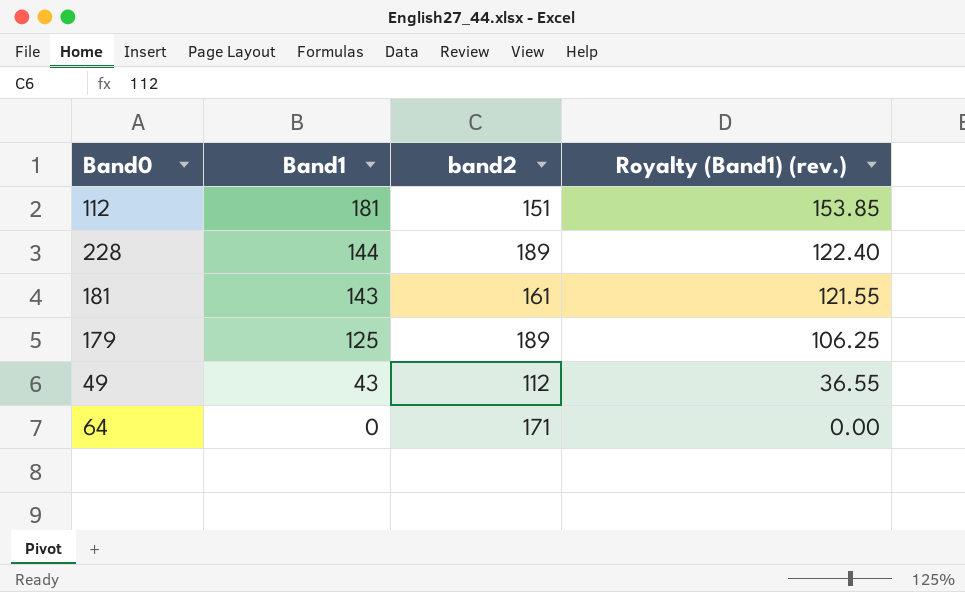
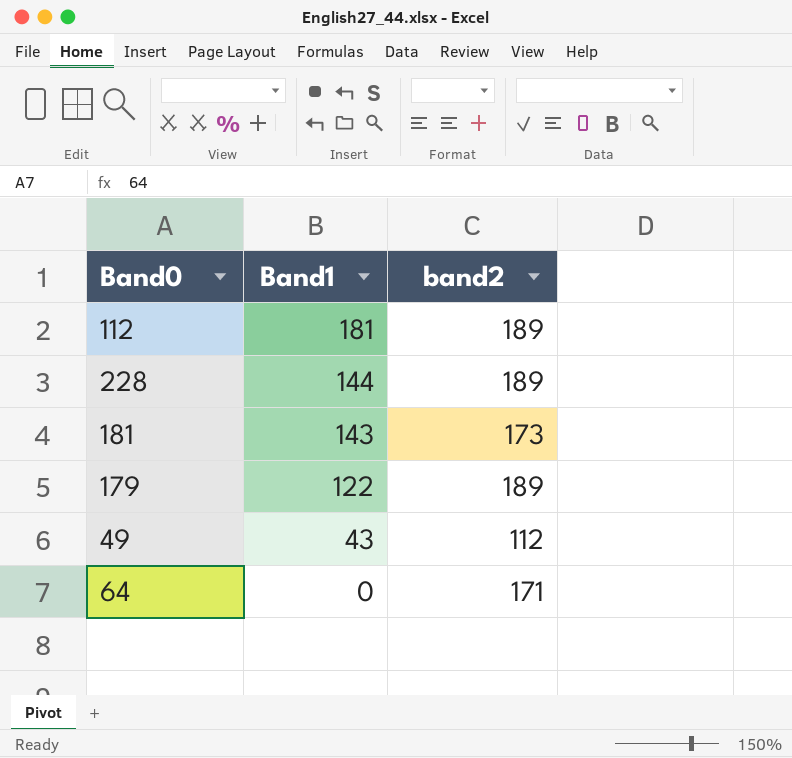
column Royalty (Band1) (rev.) | formula: [Band1] * 0.85 -> none
112 | band2: 151 -> 189
181 | band2: 161 -> 173
179 | Band1: 125 -> 122

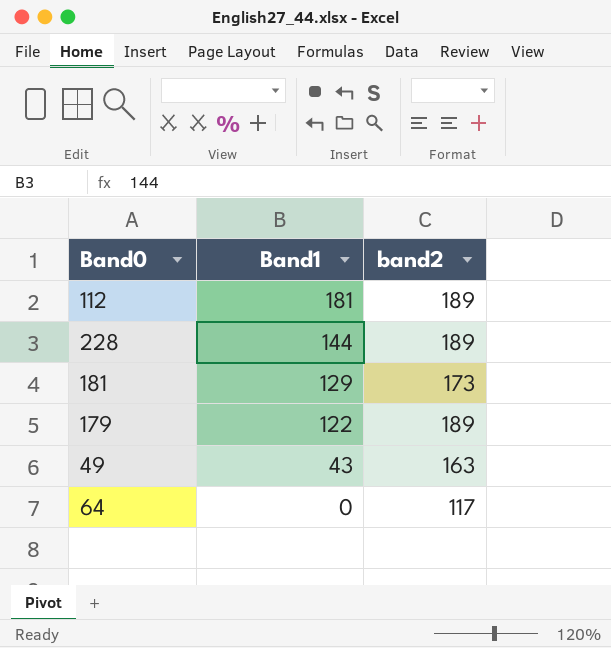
181 | Band1: 143 -> 129
49 | band2: 112 -> 163
64 | band2: 171 -> 117

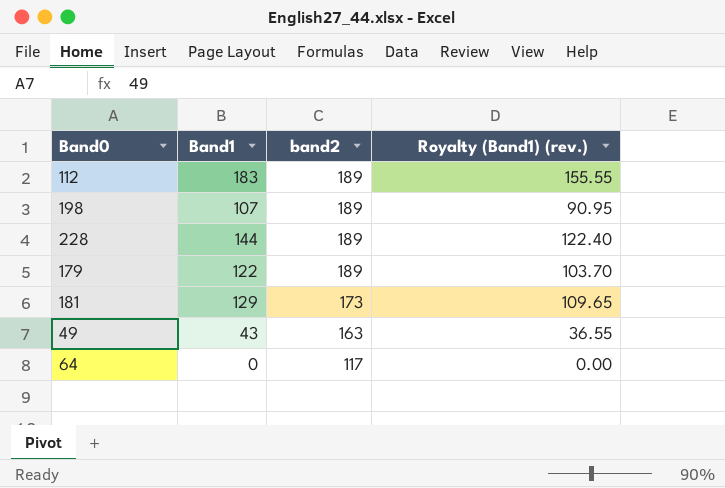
row order: Band1 descending -> band2 descending
column Royalty (Band1) (rev.) | formula: none -> [Band1] * 0.85
112 | Band1: 181 -> 183
row 198: none -> 107 | 189 | 90.95

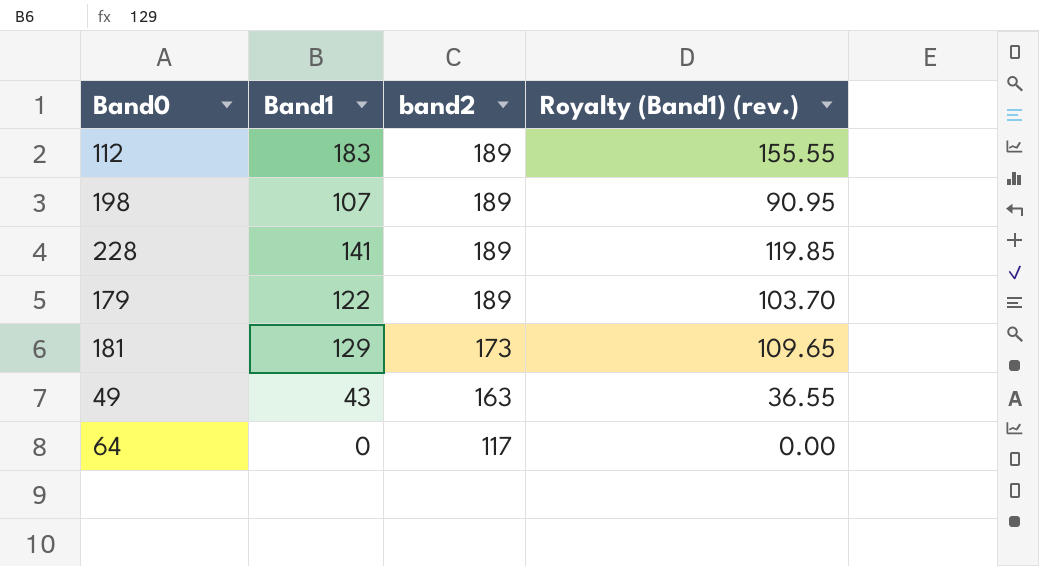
228 | Band1: 144 -> 141
228 | Royalty (Band1) (rev.): 122.40 -> 119.85

